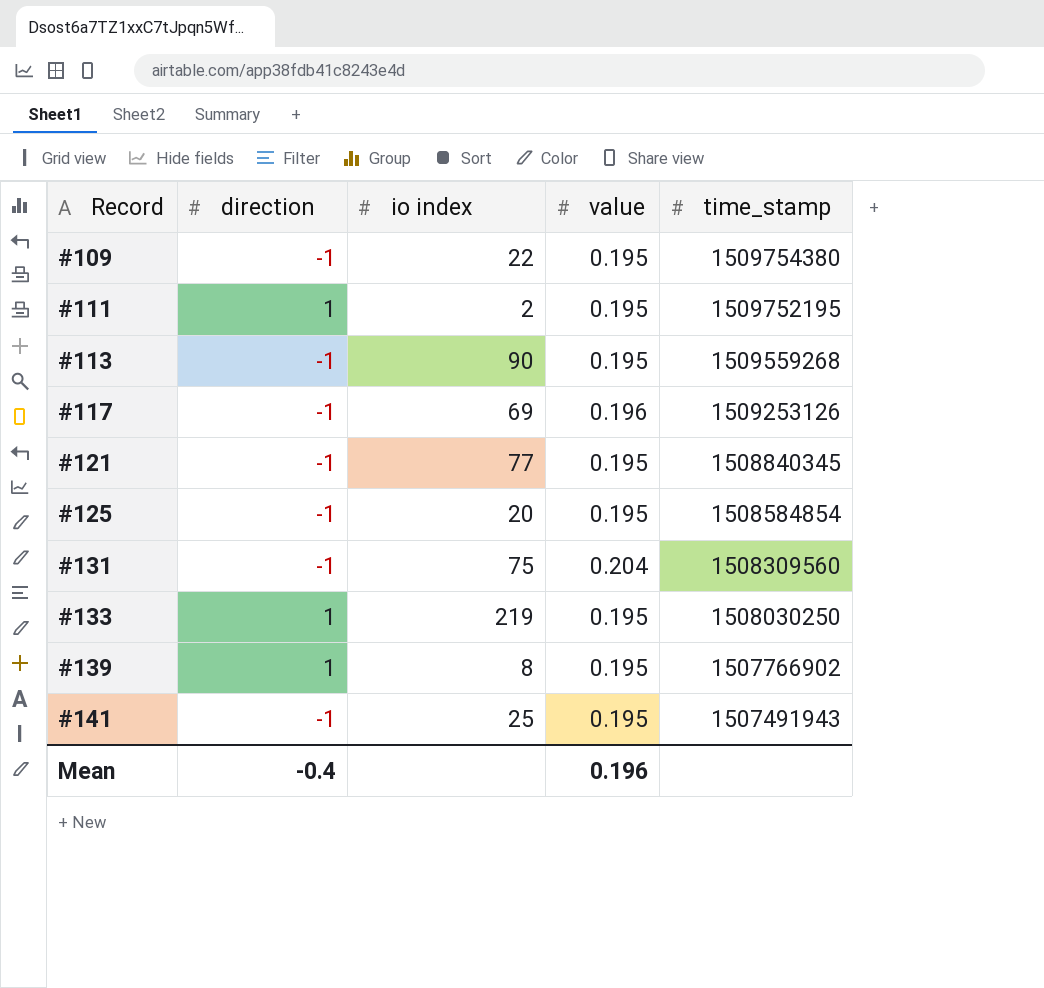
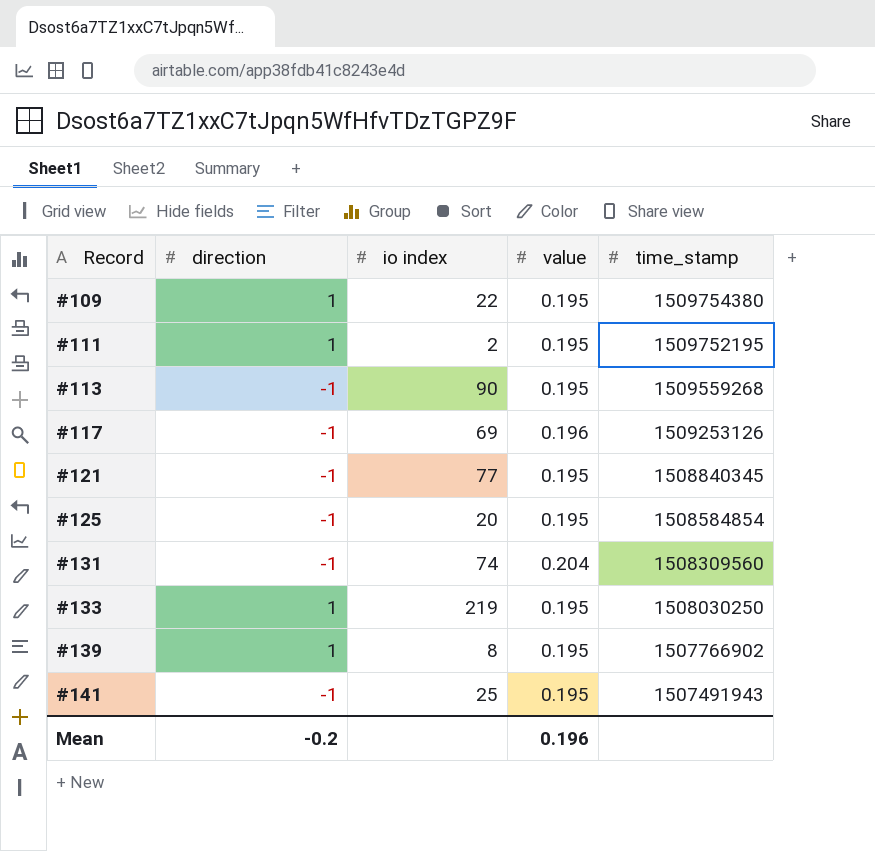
#109 | direction: -1 -> 1
#131 | io index: 75 -> 74
Mean | direction: -0.4 -> -0.2

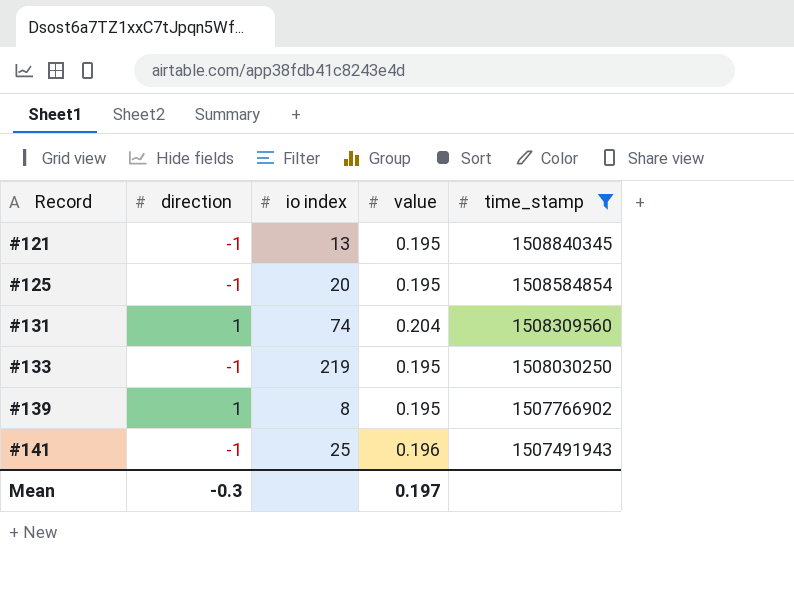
filter: none -> time_stamp <= 1508840345
#121 | io index: 77 -> 13
#131 | direction: -1 -> 1
#133 | direction: 1 -> -1
#141 | value: 0.195 -> 0.196
Mean | direction: -0.2 -> -0.3
Mean | value: 0.196 -> 0.197

